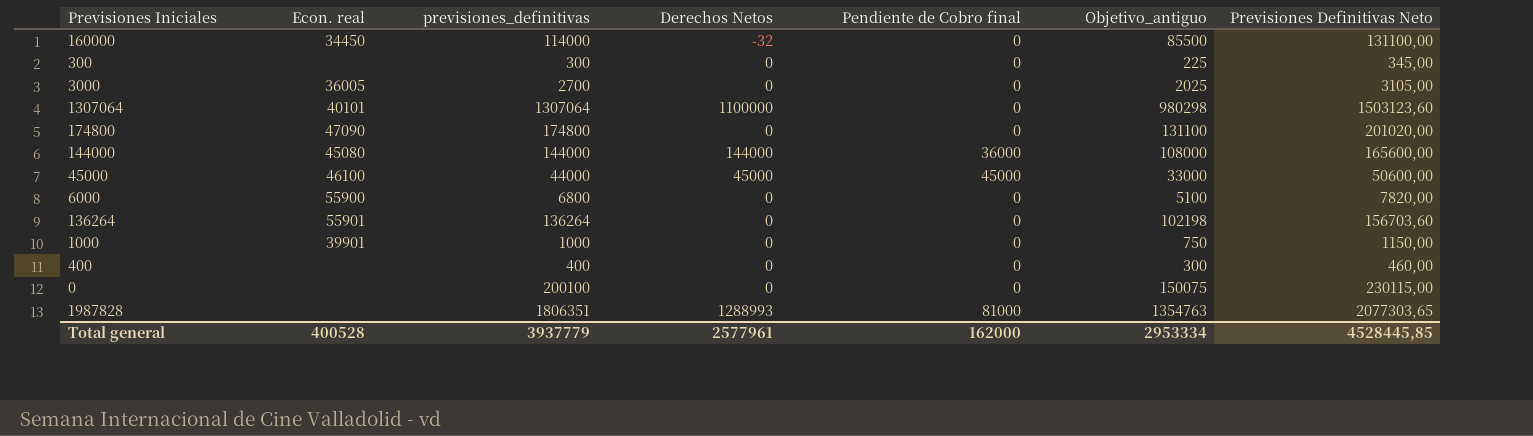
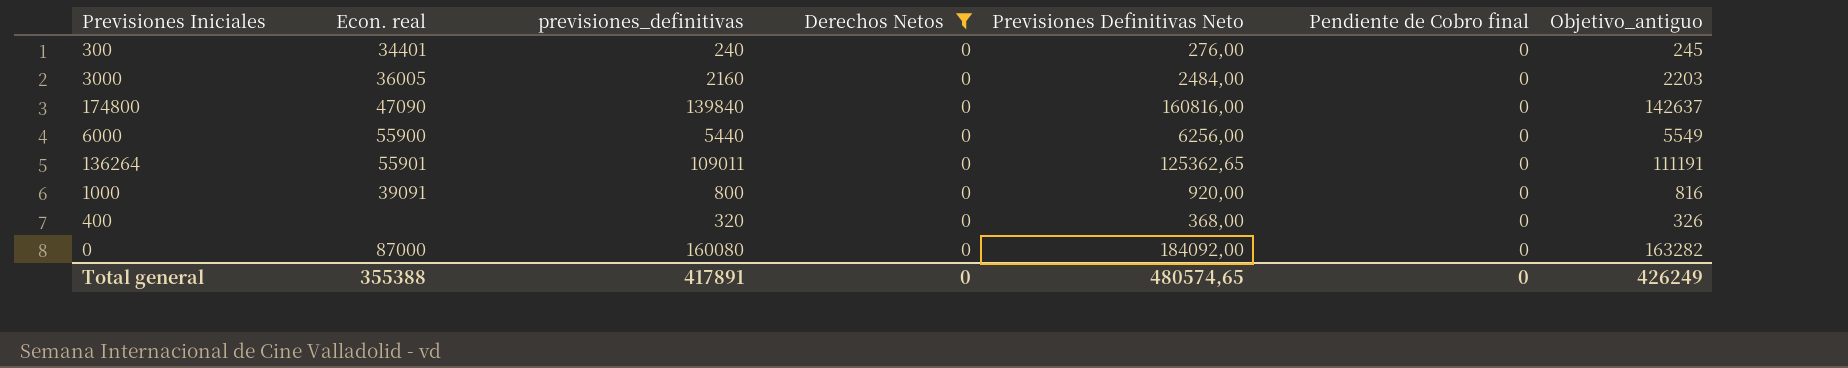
filter: none -> Derechos Netos = 0
column Previsiones Definitivas Neto | position: 7 -> 5
column Objetivo_antiguo | formula: [previsiones_definitivas] * 0,75 -> [previsiones_definitivas] * 1,02
300 | Econ. real: none -> 34401
300 | previsiones_definitivas: 300 -> 240
300 | Previsiones Definitivas Neto: 345,00 -> 276,00
3000 | previsiones_definitivas: 2700 -> 2160
3000 | Previsiones Definitivas Neto: 3105,00 -> 2484,00
174800 | previsiones_definitivas: 174800 -> 139840
174800 | Previsiones Definitivas Neto: 201020,00 -> 160816,00
6000 | previsiones_definitivas: 6800 -> 5440
6000 | Previsiones Definitivas Neto: 7820,00 -> 6256,00
136264 | previsiones_definitivas: 136264 -> 109011
136264 | Previsiones Definitivas Neto: 156703,60 -> 125362,65
1000 | Econ. real: 39901 -> 39091
1000 | previsiones_definitivas: 1000 -> 800
1000 | Previsiones Definitivas Neto: 1150,00 -> 920,00
400 | previsiones_definitivas: 400 -> 320
400 | Previsiones Definitivas Neto: 460,00 -> 368,00
0 | Econ. real: none -> 87000
0 | previsiones_definitivas: 200100 -> 160080
0 | Previsiones Definitivas Neto: 230115,00 -> 184092,00
Total general | Econ. real: 400528 -> 355388
Total general | previsiones_definitivas: 3937779 -> 417891
Total general | Derechos Netos: 2577961 -> 0
Total general | Previsiones Definitivas Neto: 4528445,85 -> 480574,65
Total general | Pendiente de Cobro final: 162000 -> 0
Total general | Objetivo_antiguo: 2953334 -> 426249

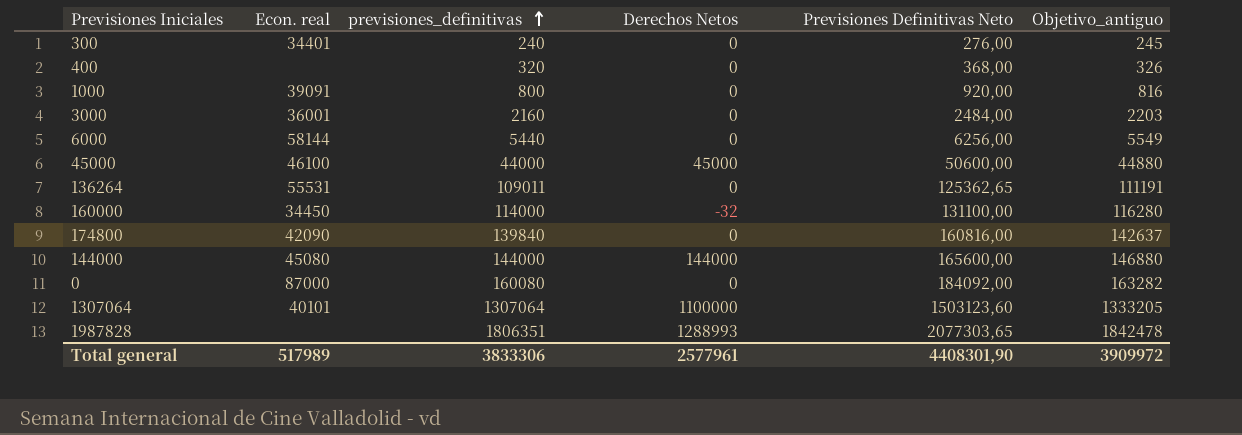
filter: Derechos Netos = 0 -> none
row order: none -> previsiones_definitivas ascending
column Pendiente de Cobro final | position: 6 -> none
3000 | Econ. real: 36005 -> 36001
6000 | Econ. real: 55900 -> 58144
136264 | Econ. real: 55901 -> 55531
174800 | Econ. real: 47090 -> 42090
Total general | Econ. real: 355388 -> 517989
Total general | previsiones_definitivas: 417891 -> 3833306
Total general | Derechos Netos: 0 -> 2577961
Total general | Previsiones Definitivas Neto: 480574,65 -> 4408301,90
Total general | Objetivo_antiguo: 426249 -> 3909972

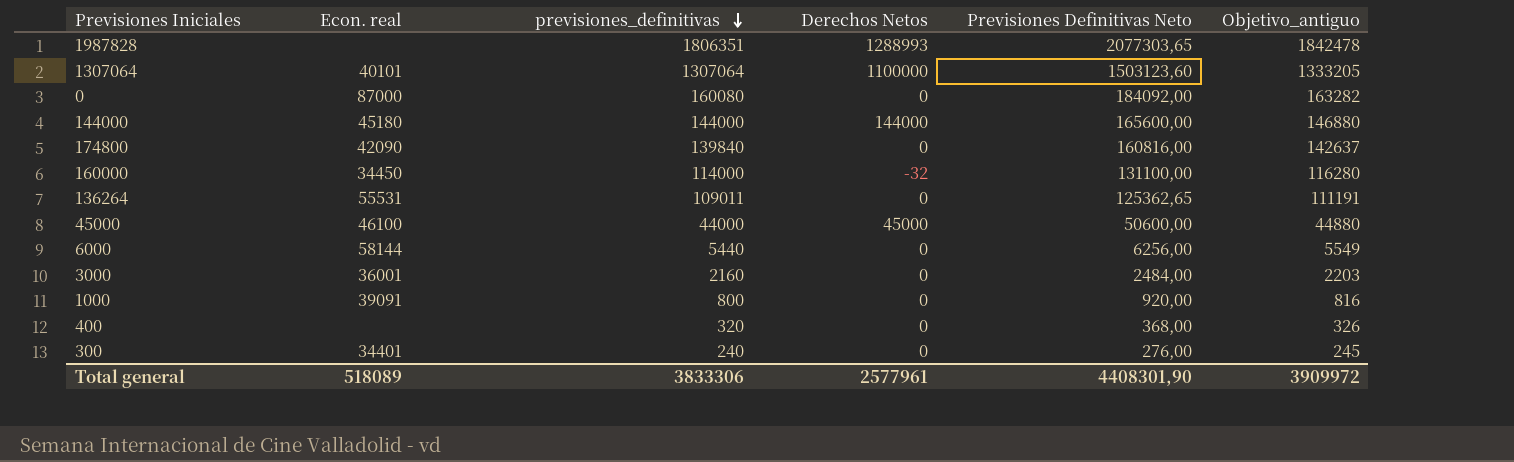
row order: previsiones_definitivas ascending -> previsiones_definitivas descending
144000 | Econ. real: 45080 -> 45180
Total general | Econ. real: 517989 -> 518089

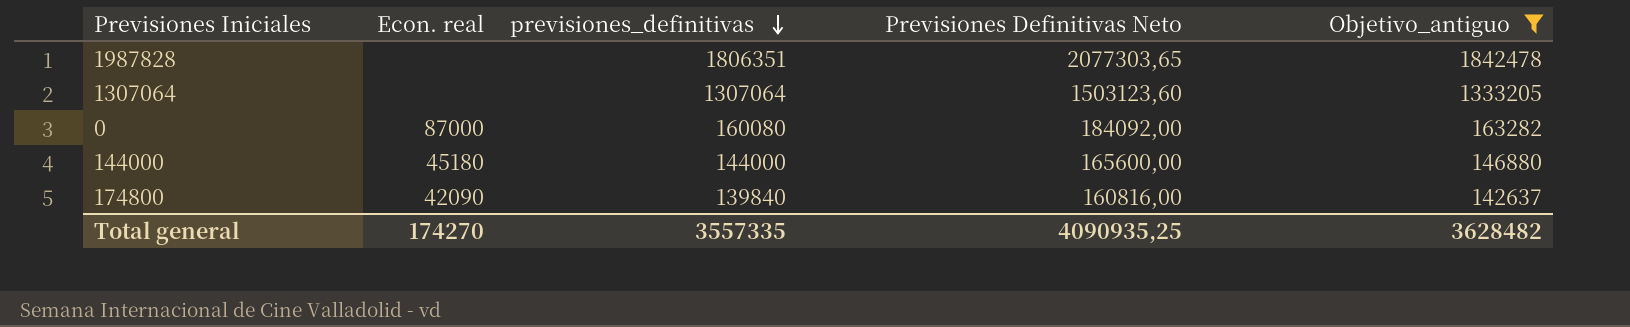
filter: none -> Objetivo_antiguo >= 142637
column Derechos Netos | position: 4 -> none
1307064 | Econ. real: 40101 -> none
Total general | Econ. real: 518089 -> 174270
Total general | previsiones_definitivas: 3833306 -> 3557335
Total general | Previsiones Definitivas Neto: 4408301,90 -> 4090935,25
Total general | Objetivo_antiguo: 3909972 -> 3628482

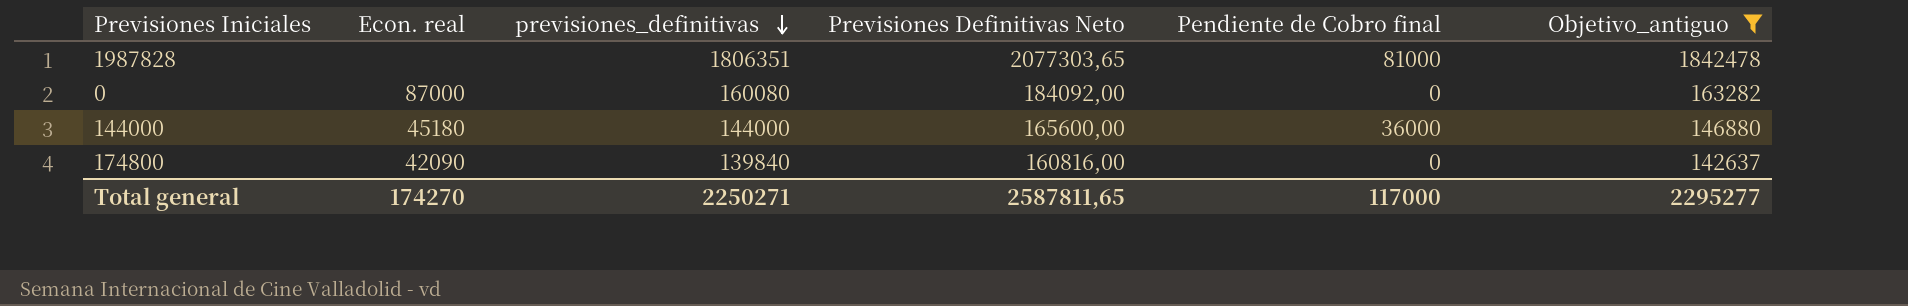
column Pendiente de Cobro final | position: none -> 5
row 1307064: none | 1307064 | 1503123,60 | 1333205 -> none
Total general | previsiones_definitivas: 3557335 -> 2250271
Total general | Previsiones Definitivas Neto: 4090935,25 -> 2587811,65
Total general | Objetivo_antiguo: 3628482 -> 2295277

